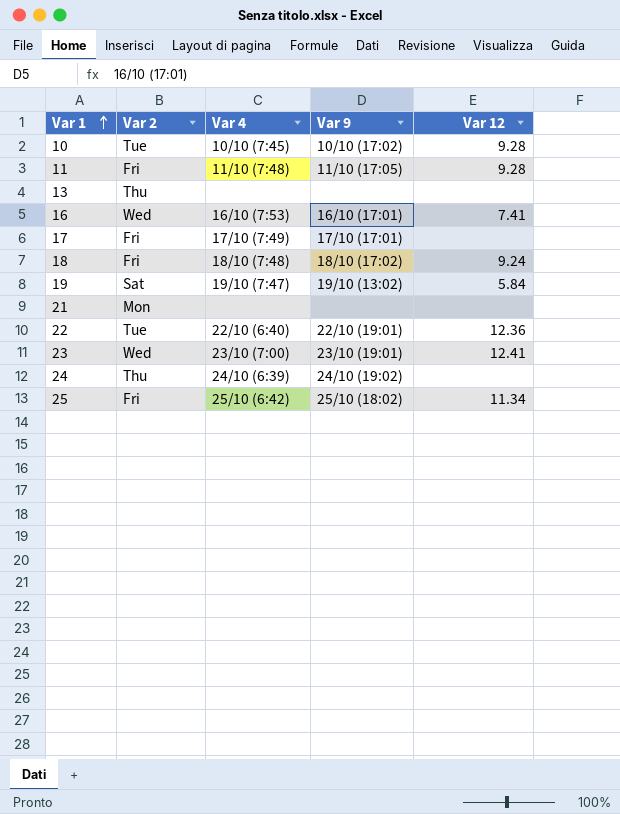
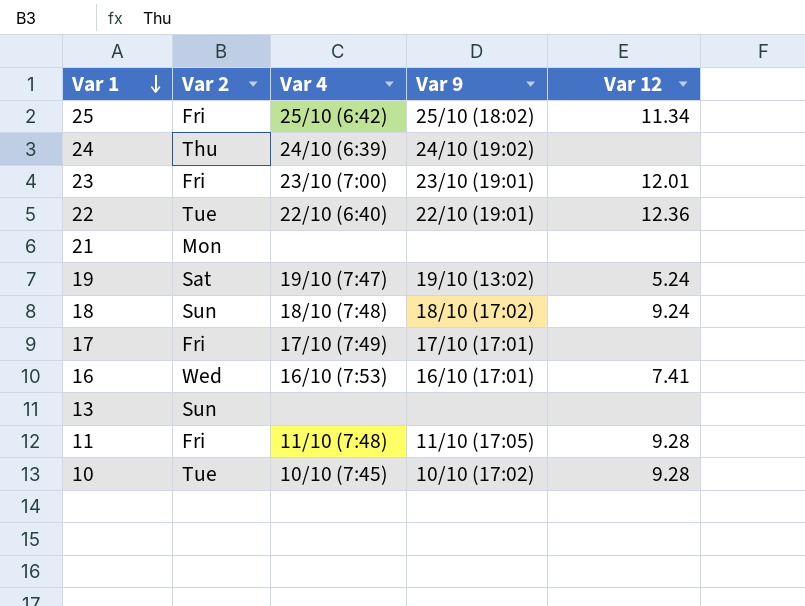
row order: Var 1 ascending -> Var 1 descending
23 | Var 2: Wed -> Fri
23 | Var 12: 12.41 -> 12.01
19 | Var 12: 5.84 -> 5.24
18 | Var 2: Fri -> Sun
13 | Var 2: Thu -> Sun

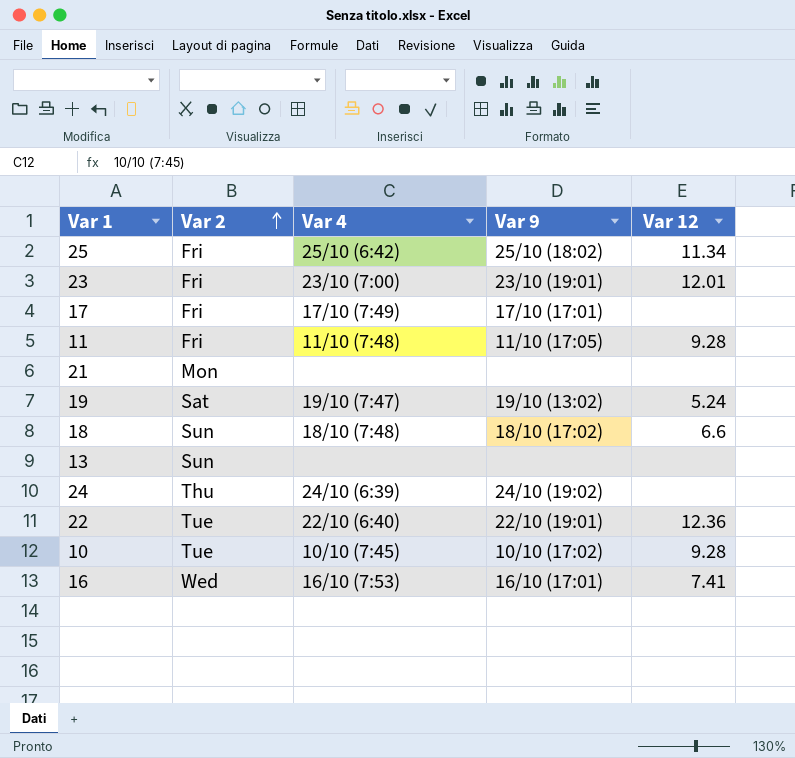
row order: Var 1 descending -> Var 2 ascending
18 | Var 12: 9.24 -> 6.6

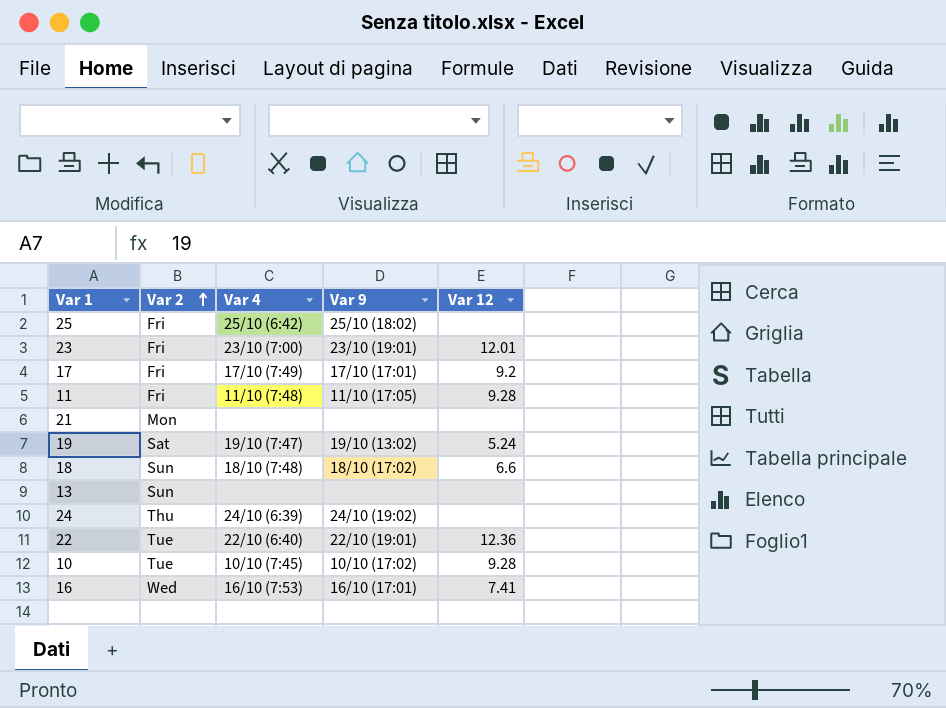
25 | Var 12: 11.34 -> none
17 | Var 12: none -> 9.2

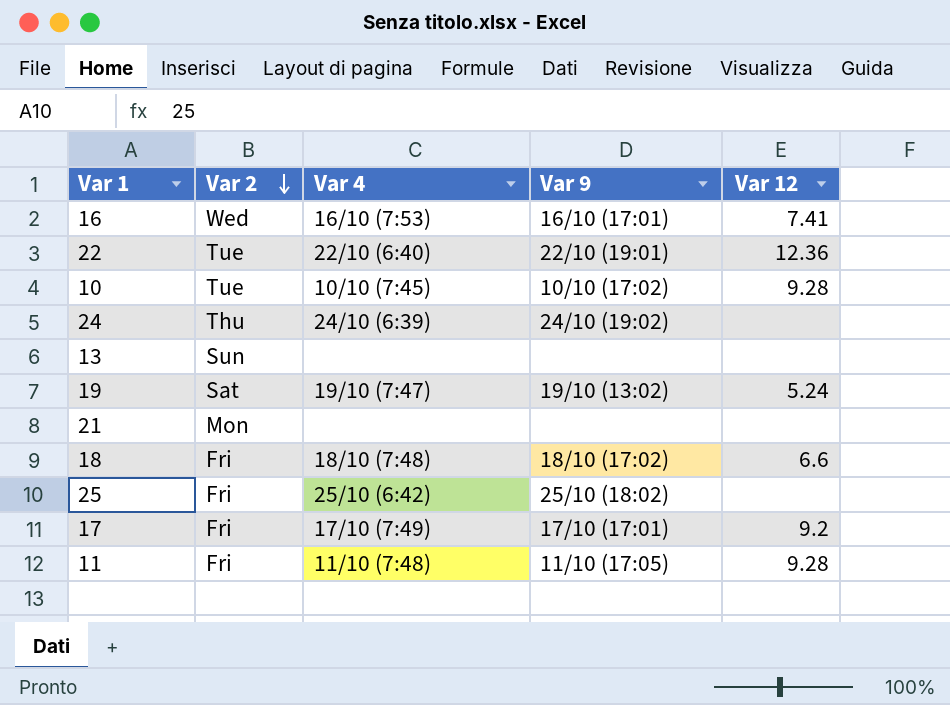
row order: Var 2 ascending -> Var 2 descending
row 23: Fri | 23/10 (7:00) | 23/10 (19:01) | 12.01 -> none
18 | Var 2: Sun -> Fri

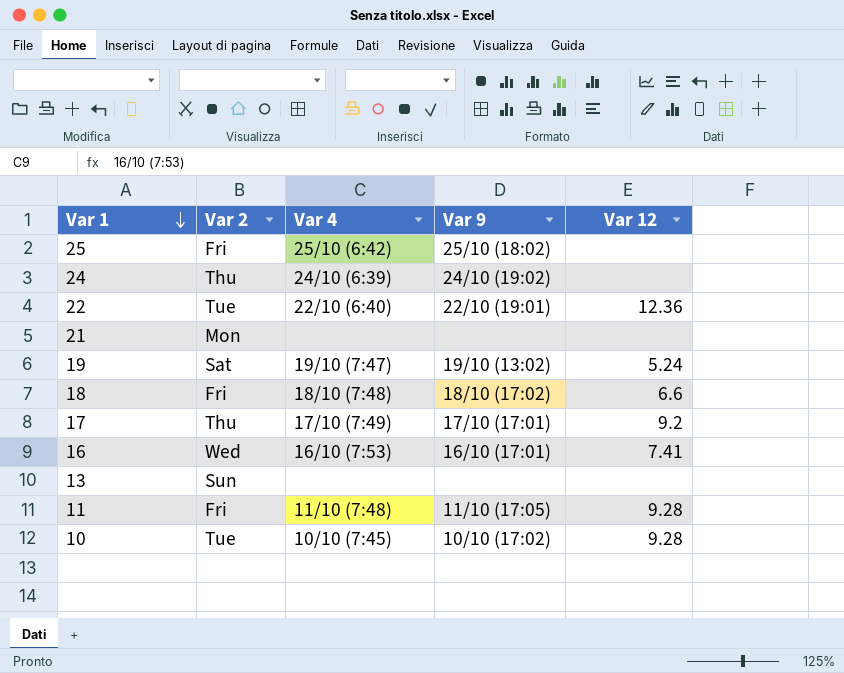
row order: Var 2 descending -> Var 1 descending
17 | Var 2: Fri -> Thu

